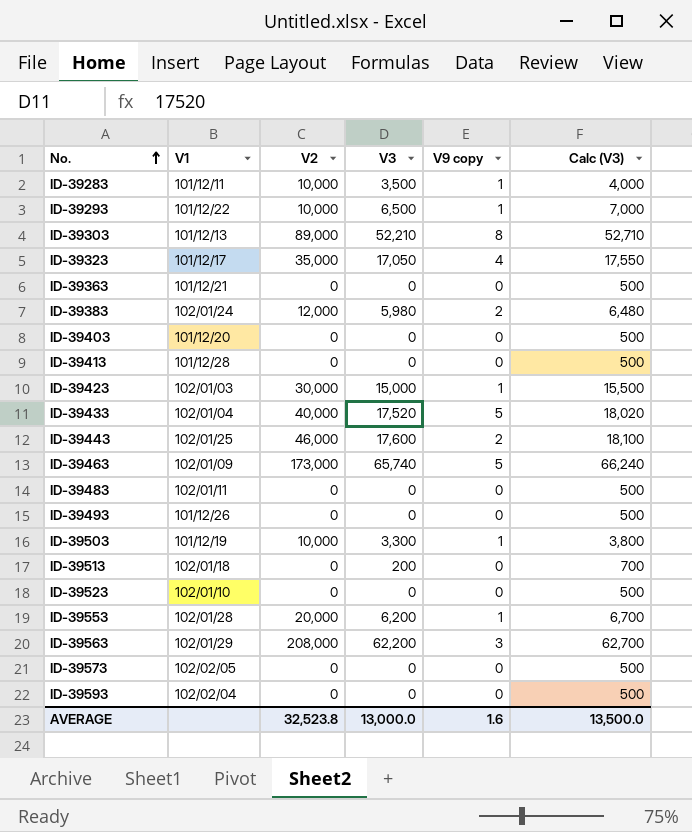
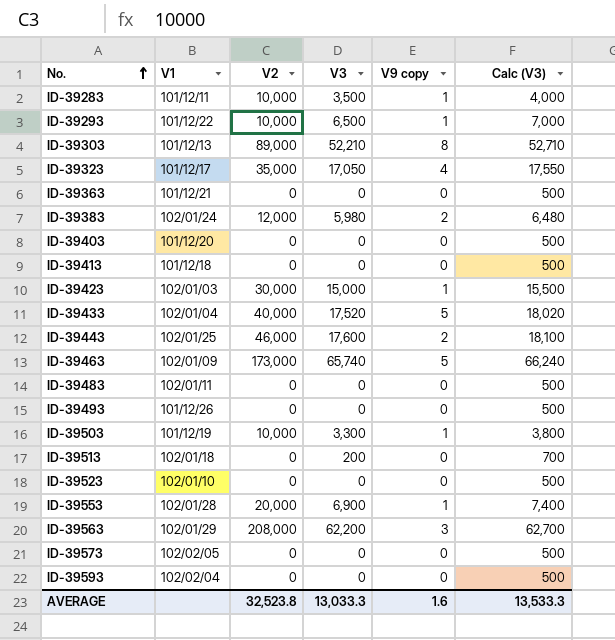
ID-39413 | V1: 101/12/28 -> 101/12/18
ID-39553 | V3: 6,200 -> 6,900
ID-39553 | Calc (V3): 6,700 -> 7,400
AVERAGE | V3: 13,000.0 -> 13,033.3
AVERAGE | Calc (V3): 13,500.0 -> 13,533.3

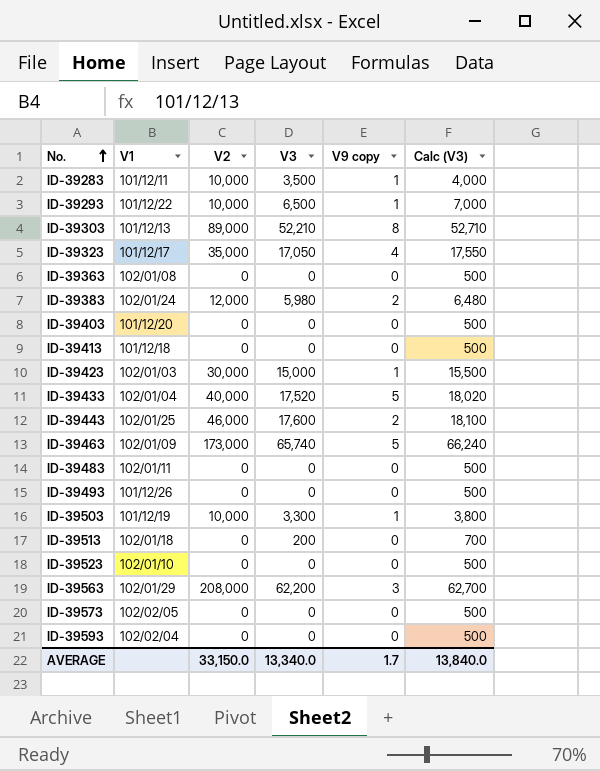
row ID-39553: 102/01/28 | 20,000 | 6,900 | 1 | 7,400 -> none
ID-39363 | V1: 101/12/21 -> 102/01/08
AVERAGE | V2: 32,523.8 -> 33,150.0
AVERAGE | V3: 13,033.3 -> 13,340.0
AVERAGE | V9 copy: 1.6 -> 1.7
AVERAGE | Calc (V3): 13,533.3 -> 13,840.0

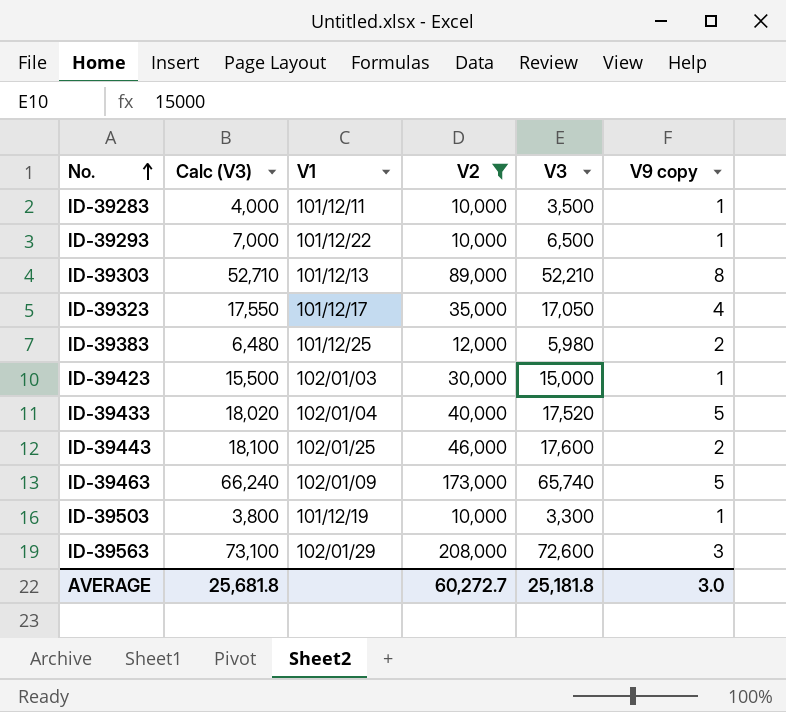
filter: none -> V2 != 0
column Calc (V3) | position: 6 -> 2
ID-39383 | V1: 102/01/24 -> 101/12/25
ID-39563 | Calc (V3): 62,700 -> 73,100
ID-39563 | V3: 62,200 -> 72,600
AVERAGE | Calc (V3): 13,840.0 -> 25,681.8
AVERAGE | V2: 33,150.0 -> 60,272.7
AVERAGE | V3: 13,340.0 -> 25,181.8
AVERAGE | V9 copy: 1.7 -> 3.0

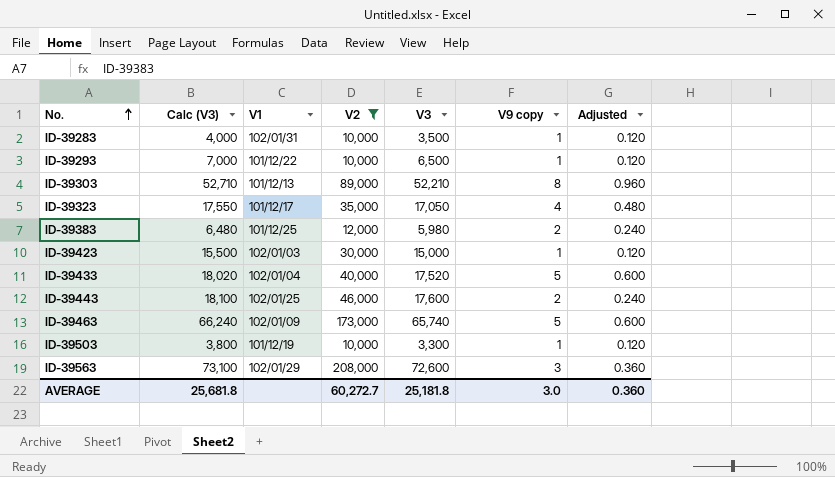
column Adjusted | formula: none -> [V9 copy] * 0.12
ID-39283 | V1: 101/12/11 -> 102/01/31

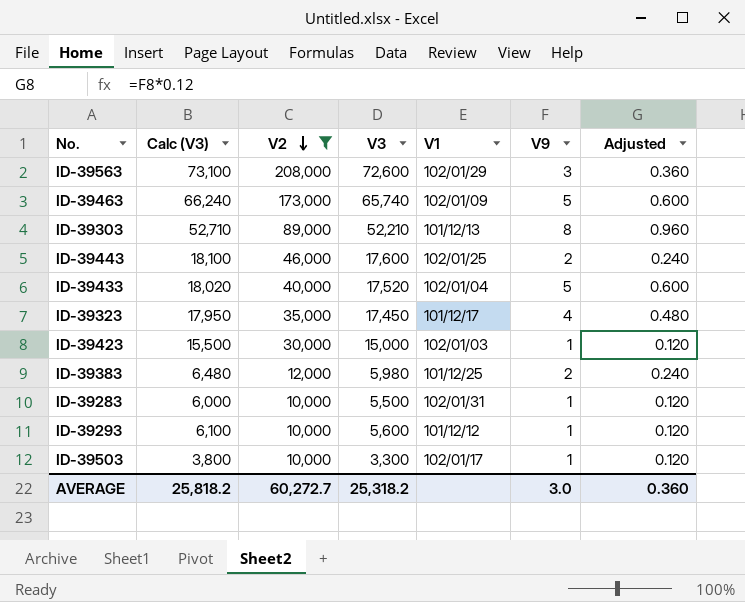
row order: No. ascending -> V2 descending
column V1 | position: 3 -> 5
column name: V9 copy -> V9
ID-39323 | Calc (V3): 17,550 -> 17,950
ID-39323 | V3: 17,050 -> 17,450
ID-39283 | Calc (V3): 4,000 -> 6,000
ID-39283 | V3: 3,500 -> 5,500
ID-39293 | Calc (V3): 7,000 -> 6,100
ID-39293 | V3: 6,500 -> 5,600
ID-39293 | V1: 101/12/22 -> 101/12/12
ID-39503 | V1: 101/12/19 -> 102/01/17
AVERAGE | Calc (V3): 25,681.8 -> 25,818.2
AVERAGE | V3: 25,181.8 -> 25,318.2

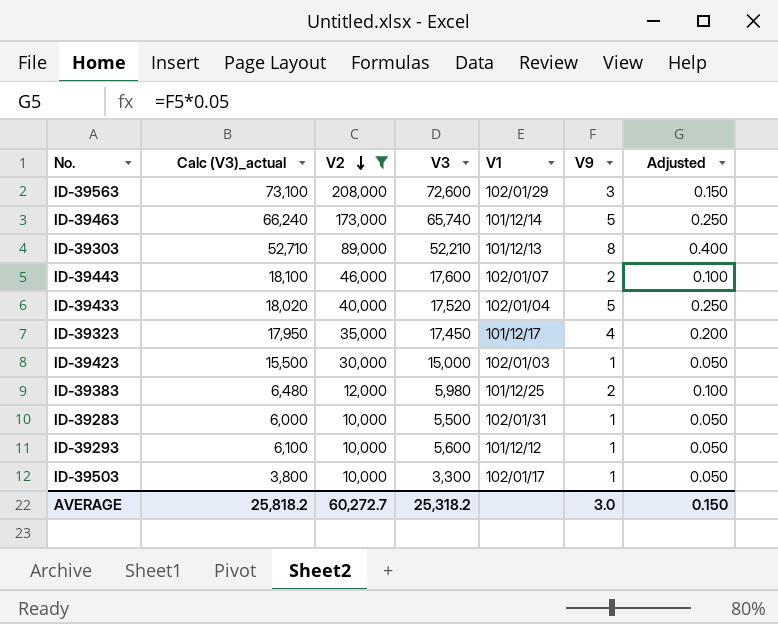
column name: Calc (V3) -> Calc (V3)_actual
column Adjusted | formula: [V9] * 0.12 -> [V9] * 0.05
ID-39463 | V1: 102/01/09 -> 101/12/14
ID-39443 | V1: 102/01/25 -> 102/01/07
AVERAGE | Adjusted: 0.360 -> 0.150

